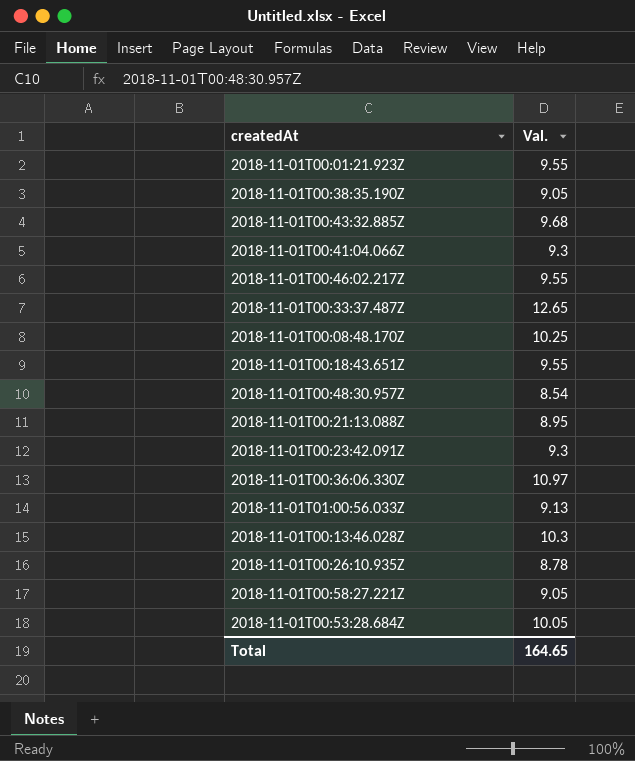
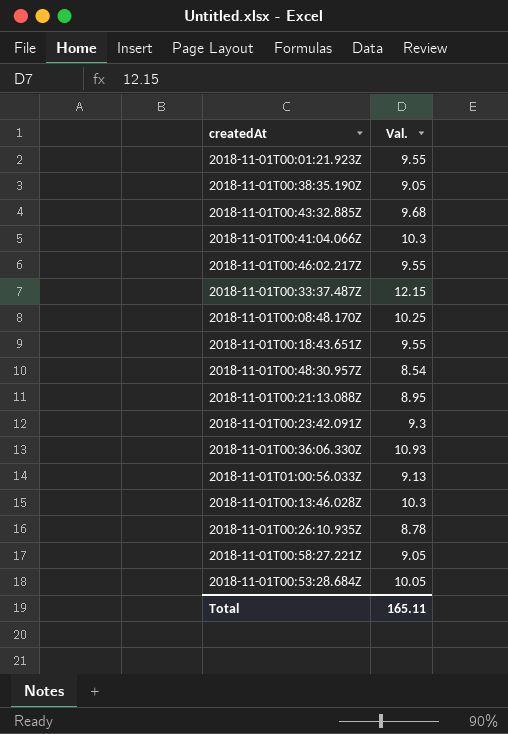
2018-11-01T00:41:04.066Z | Val.: 9.3 -> 10.3
2018-11-01T00:33:37.487Z | Val.: 12.65 -> 12.15
2018-11-01T00:36:06.330Z | Val.: 10.97 -> 10.93
Total | Val.: 164.65 -> 165.11

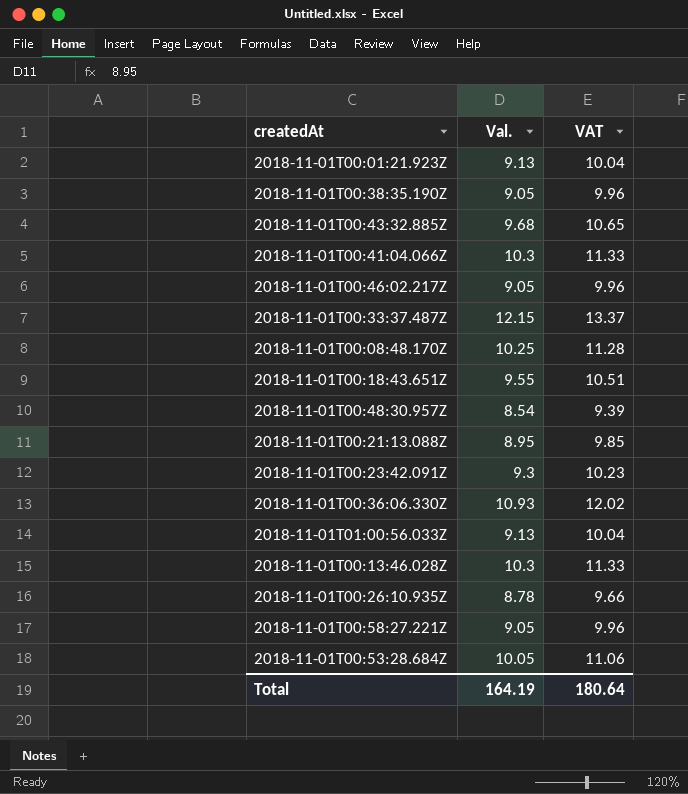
column VAT | formula: none -> [Val.] * 1.1
2018-11-01T00:01:21.923Z | Val.: 9.55 -> 9.13
2018-11-01T00:46:02.217Z | Val.: 9.55 -> 9.05
Total | Val.: 165.11 -> 164.19

